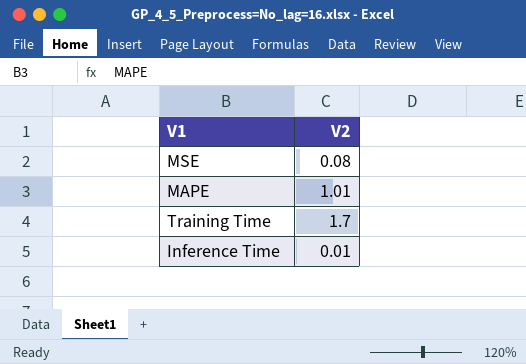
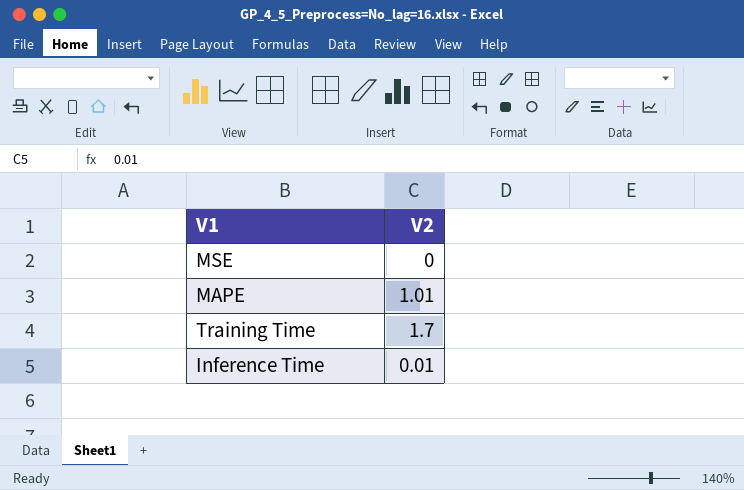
MSE | V2: 0.08 -> 0

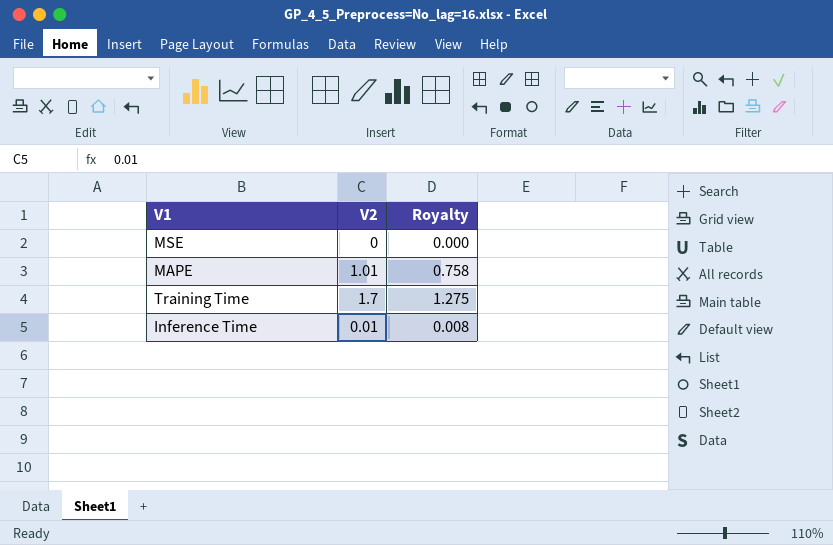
column Royalty | formula: none -> [V2] * 0.75

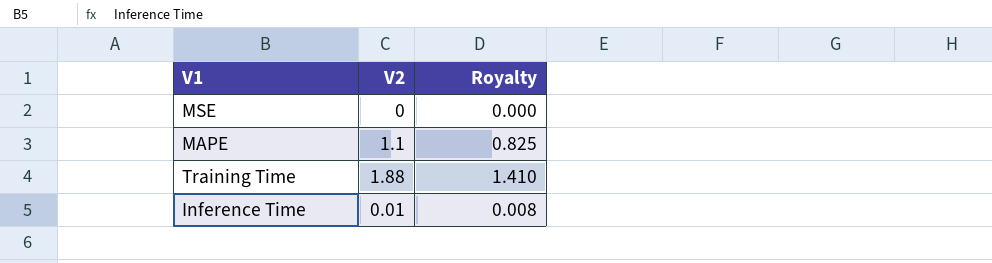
MAPE | V2: 1.01 -> 1.1
MAPE | Royalty: 0.758 -> 0.825
Training Time | V2: 1.7 -> 1.88
Training Time | Royalty: 1.275 -> 1.410

